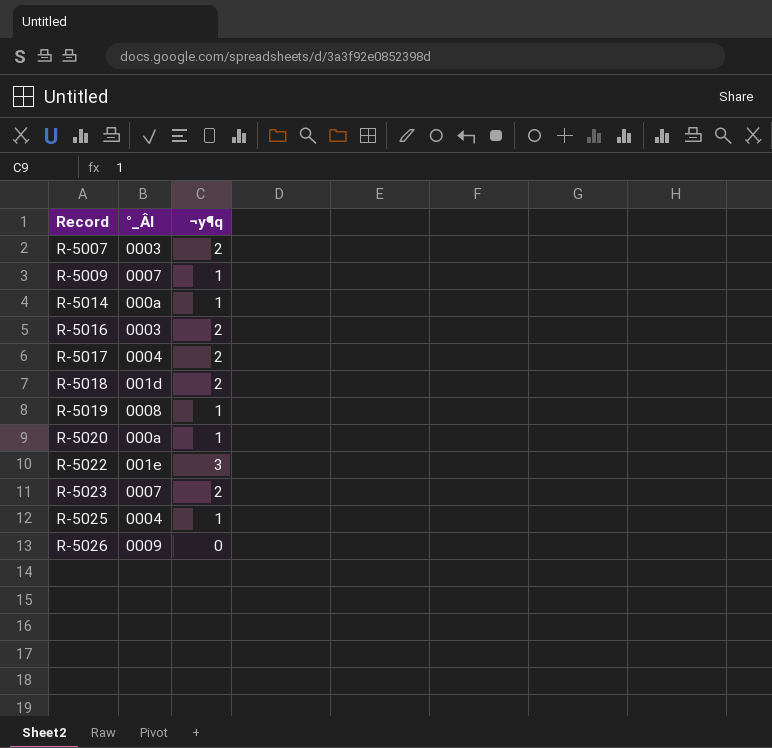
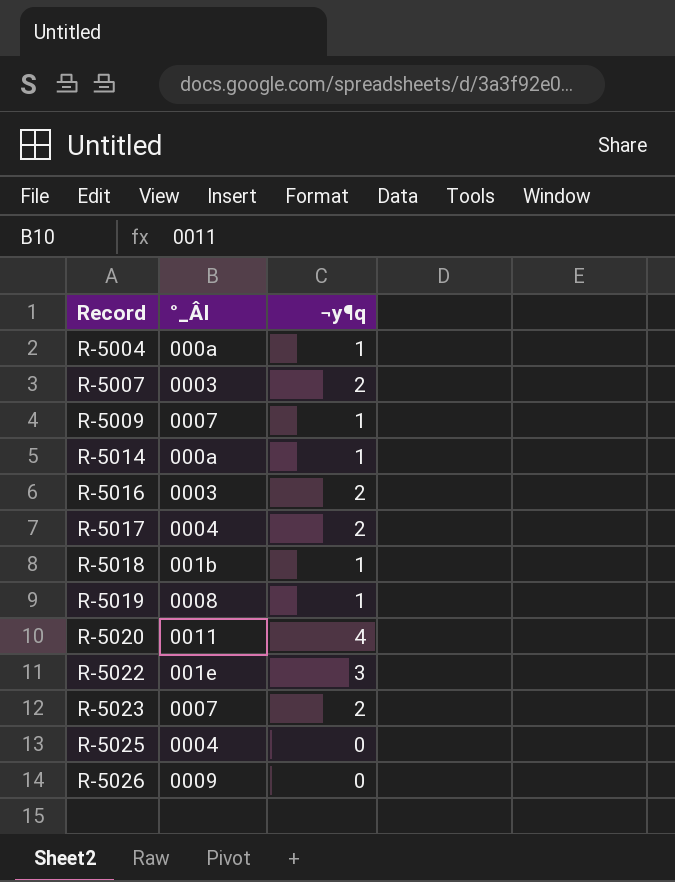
row R-5004: none -> 000a | 1
R-5018 | °_ÂI: 001d -> 001b
R-5018 | ¬y¶q: 2 -> 1
R-5020 | °_ÂI: 000a -> 0011
R-5020 | ¬y¶q: 1 -> 4
R-5025 | ¬y¶q: 1 -> 0

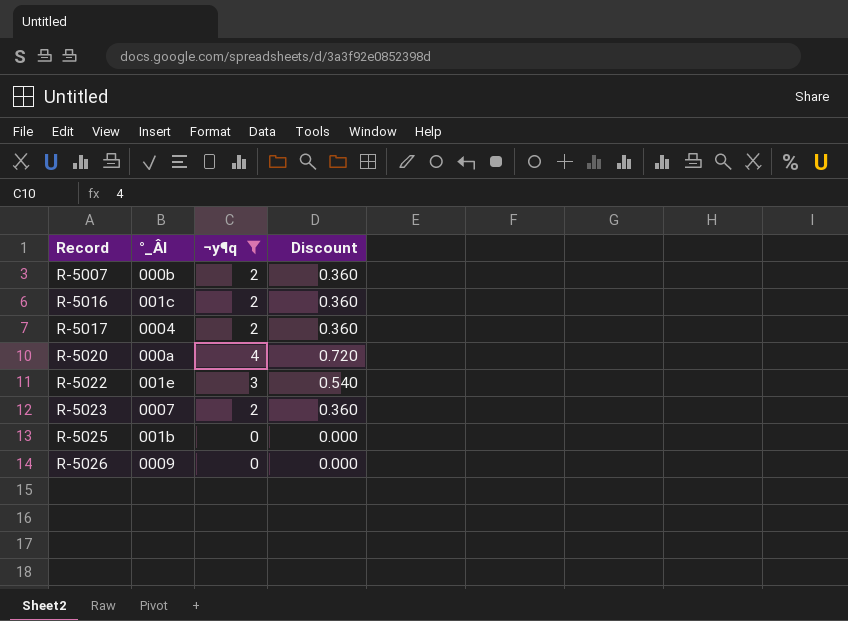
filter: none -> ¬y¶q != 1
column Discount | formula: none -> [¬y¶q] * 0.18
R-5007 | °_ÂI: 0003 -> 000b
R-5016 | °_ÂI: 0003 -> 001c
R-5020 | °_ÂI: 0011 -> 000a
R-5025 | °_ÂI: 0004 -> 001b

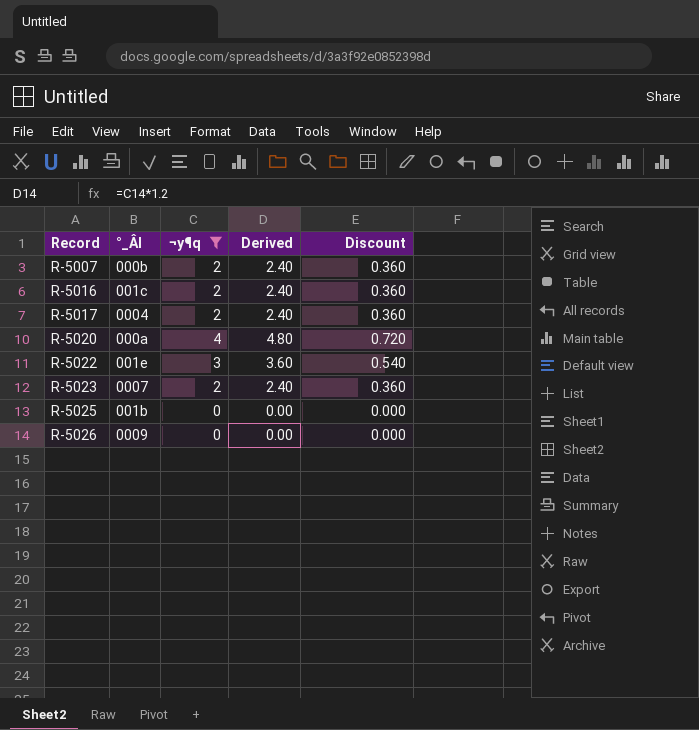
column Derived | formula: none -> [¬y¶q] * 1.2

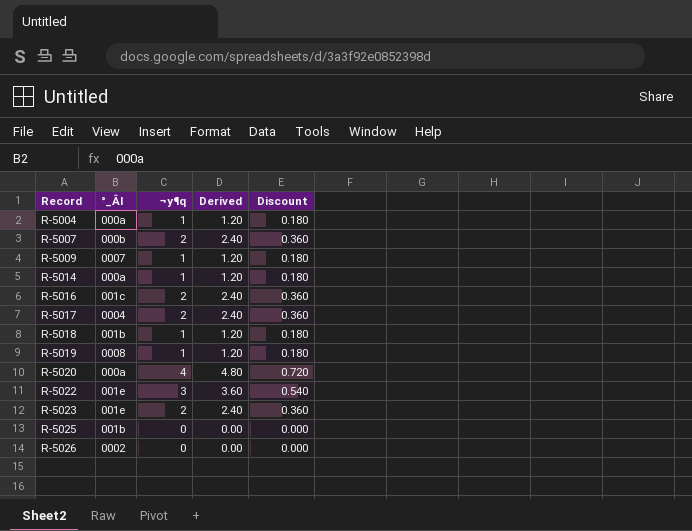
filter: ¬y¶q != 1 -> none
R-5023 | °_ÂI: 0007 -> 001e
R-5026 | °_ÂI: 0009 -> 0002

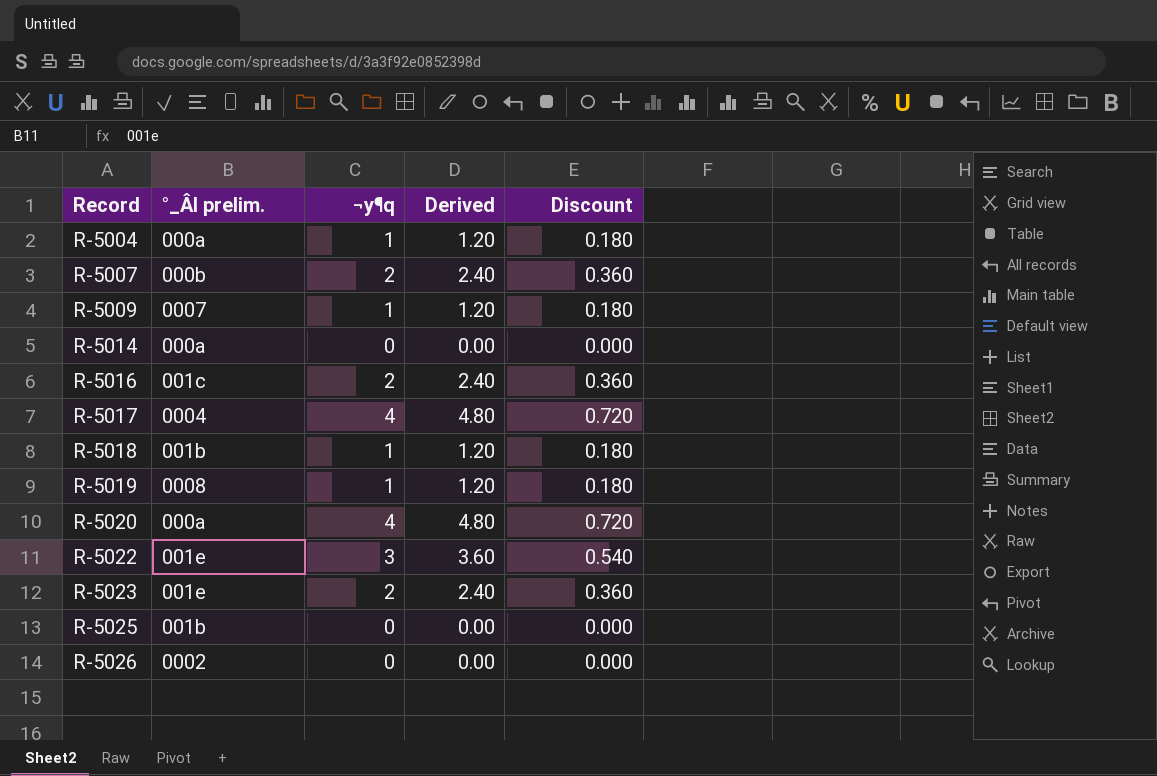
column name: °_ÂI -> °_ÂI prelim.
R-5014 | ¬y¶q: 1 -> 0
R-5014 | Derived: 1.20 -> 0.00
R-5014 | Discount: 0.180 -> 0.000
R-5017 | ¬y¶q: 2 -> 4
R-5017 | Derived: 2.40 -> 4.80
R-5017 | Discount: 0.360 -> 0.720

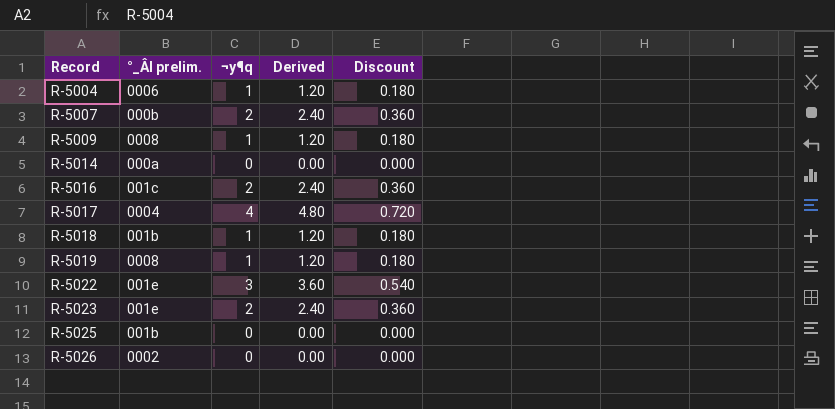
row R-5020: 000a | 4 | 4.80 | 0.720 -> none
R-5004 | °_ÂI prelim.: 000a -> 0006
R-5009 | °_ÂI prelim.: 0007 -> 0008

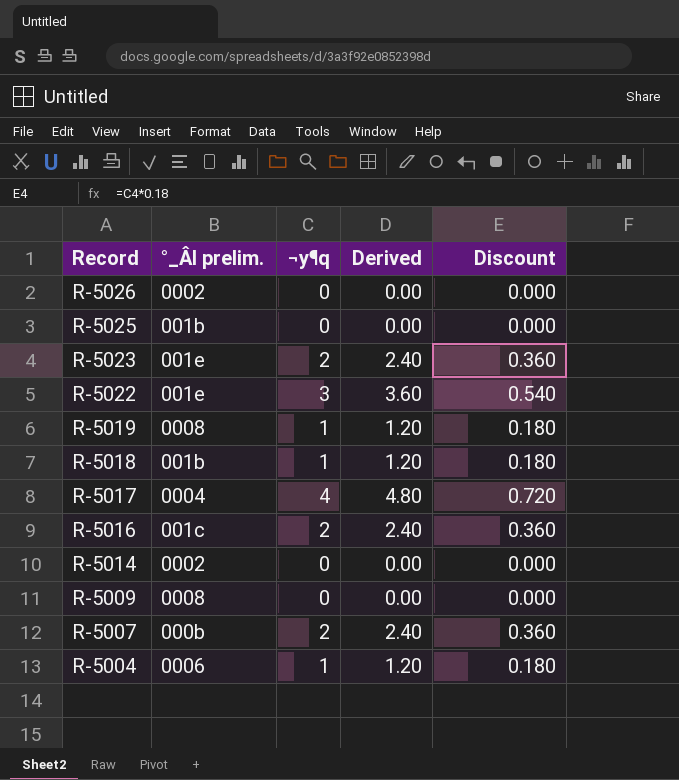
row order: Record ascending -> Record descending
R-5014 | °_ÂI prelim.: 000a -> 0002
R-5009 | ¬y¶q: 1 -> 0
R-5009 | Derived: 1.20 -> 0.00
R-5009 | Discount: 0.180 -> 0.000

